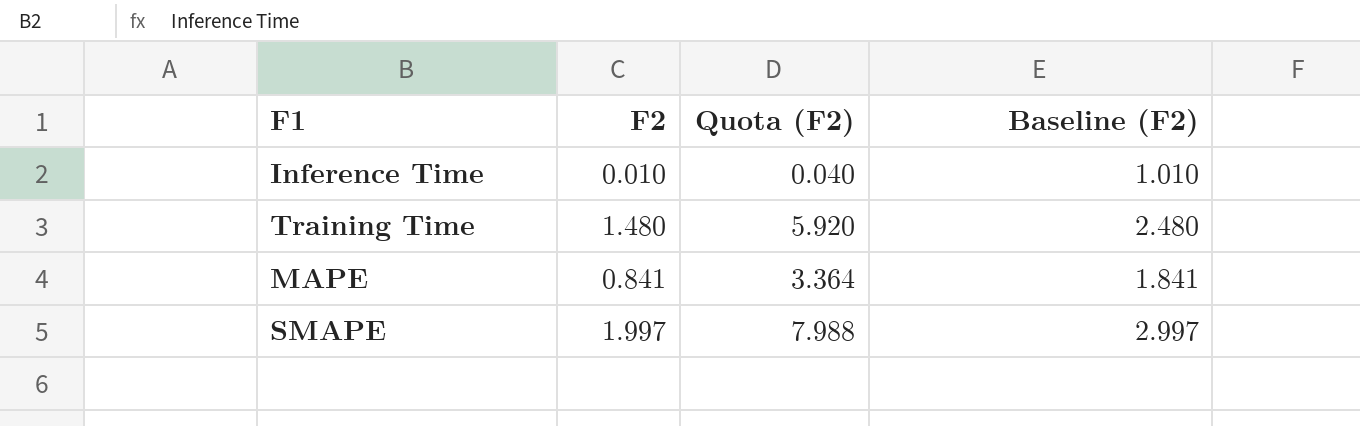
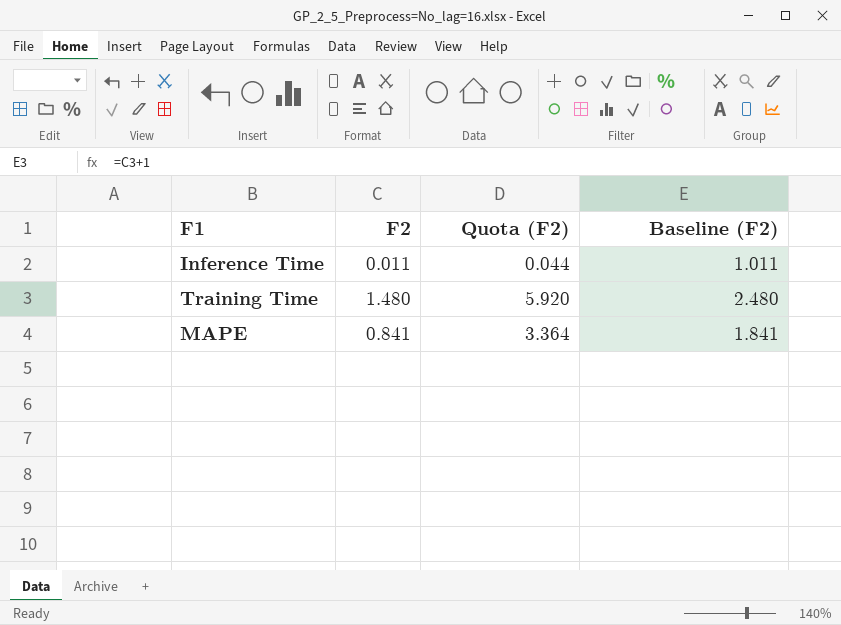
row SMAPE: 1.997 | 7.988 | 2.997 -> none
Inference Time | F2: 0.010 -> 0.011
Inference Time | Quota (F2): 0.040 -> 0.044
Inference Time | Baseline (F2): 1.010 -> 1.011

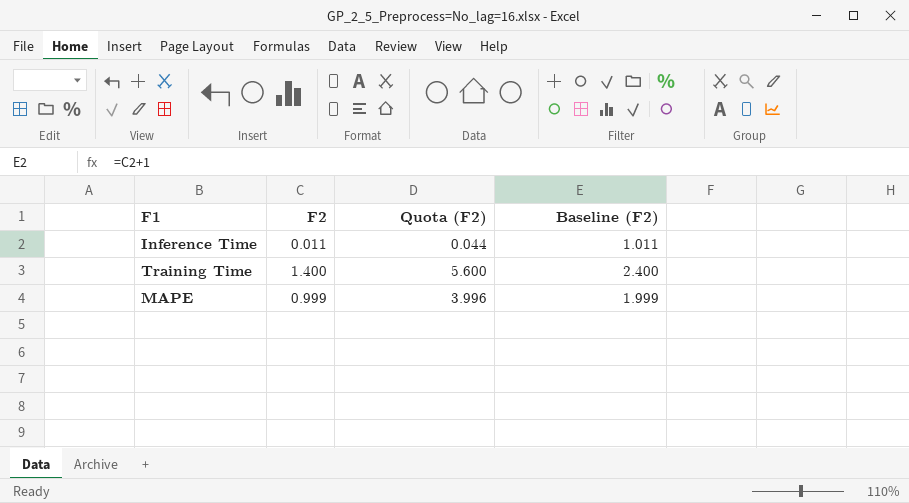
Training Time | F2: 1.480 -> 1.400
Training Time | Quota (F2): 5.920 -> 5.600
Training Time | Baseline (F2): 2.480 -> 2.400
MAPE | F2: 0.841 -> 0.999
MAPE | Quota (F2): 3.364 -> 3.996
MAPE | Baseline (F2): 1.841 -> 1.999

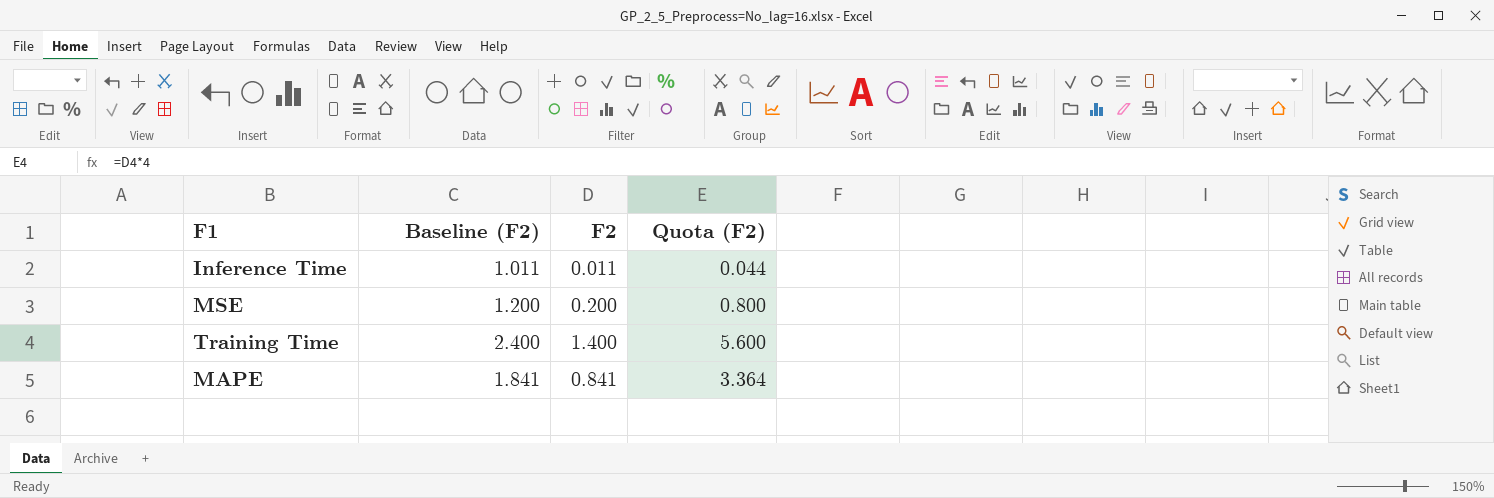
column Baseline (F2) | position: 4 -> 2
row MSE: none -> 1.200 | 0.200 | 0.800
MAPE | Baseline (F2): 1.999 -> 1.841
MAPE | F2: 0.999 -> 0.841
MAPE | Quota (F2): 3.996 -> 3.364

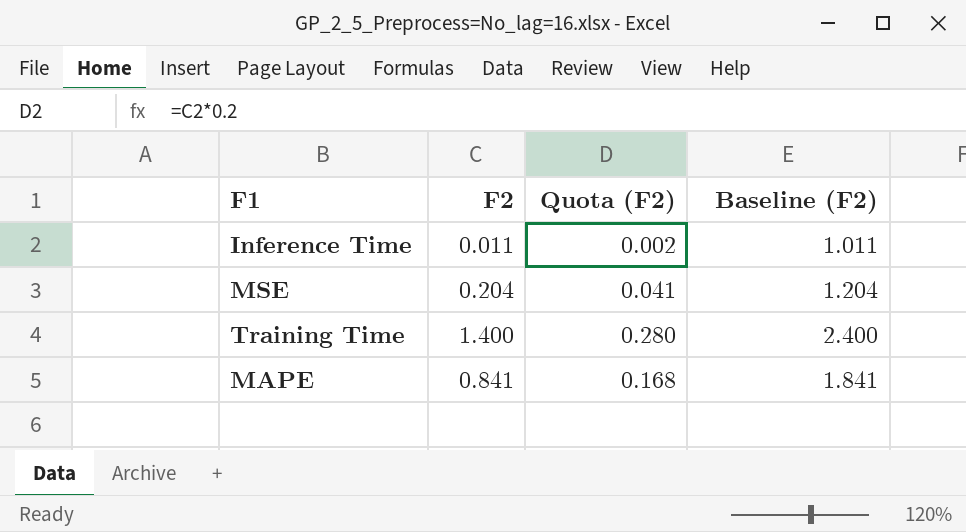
column Quota (F2) | formula: [F2] * 4 -> [F2] * 0.2
column Baseline (F2) | position: 2 -> 4
MSE | F2: 0.200 -> 0.204
MSE | Baseline (F2): 1.200 -> 1.204

